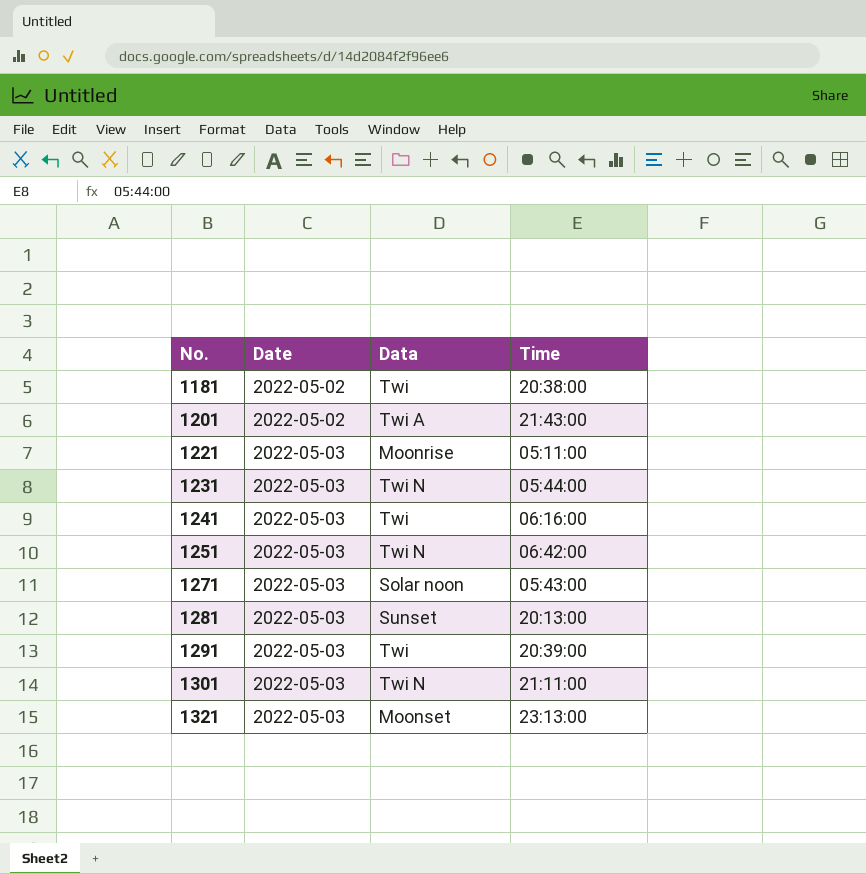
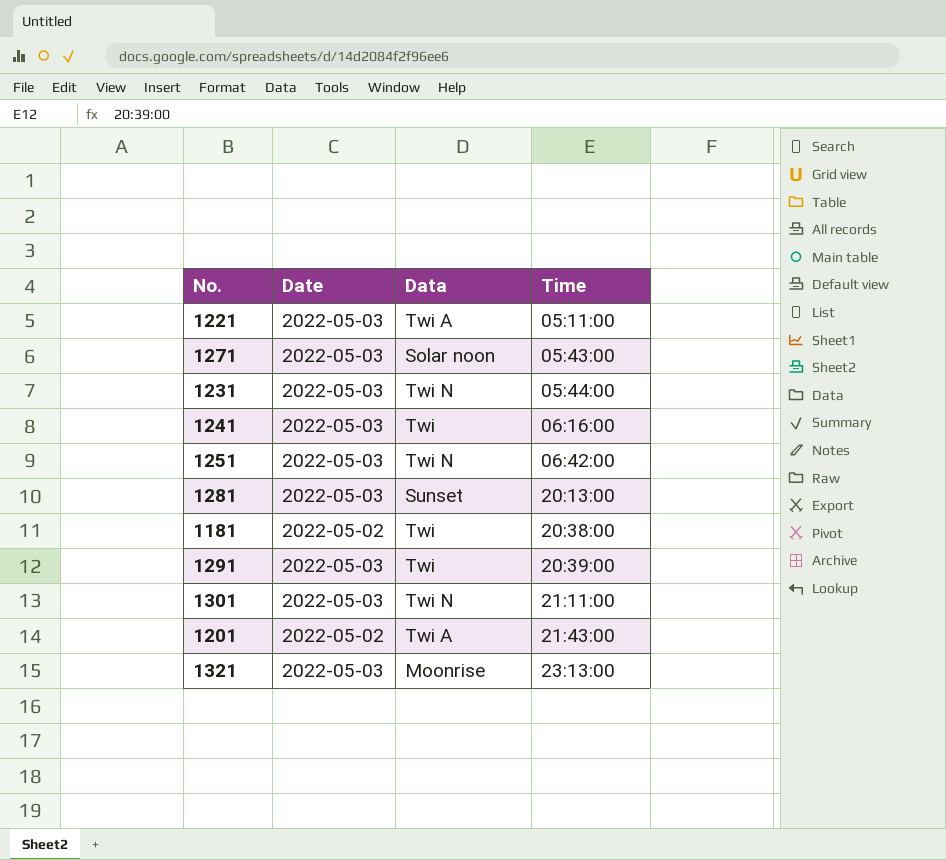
row order: No. ascending -> Time ascending
1221 | Data: Moonrise -> Twi A
1321 | Data: Moonset -> Moonrise

